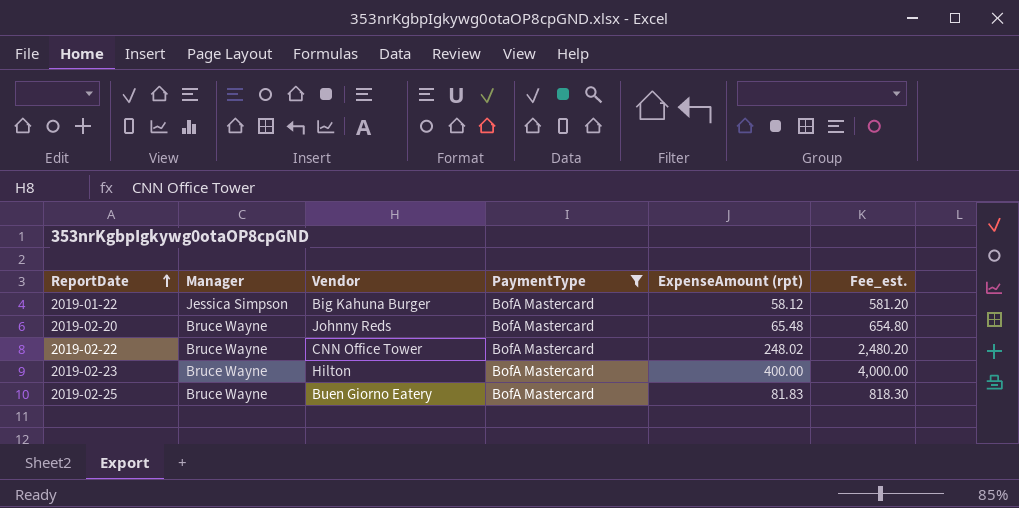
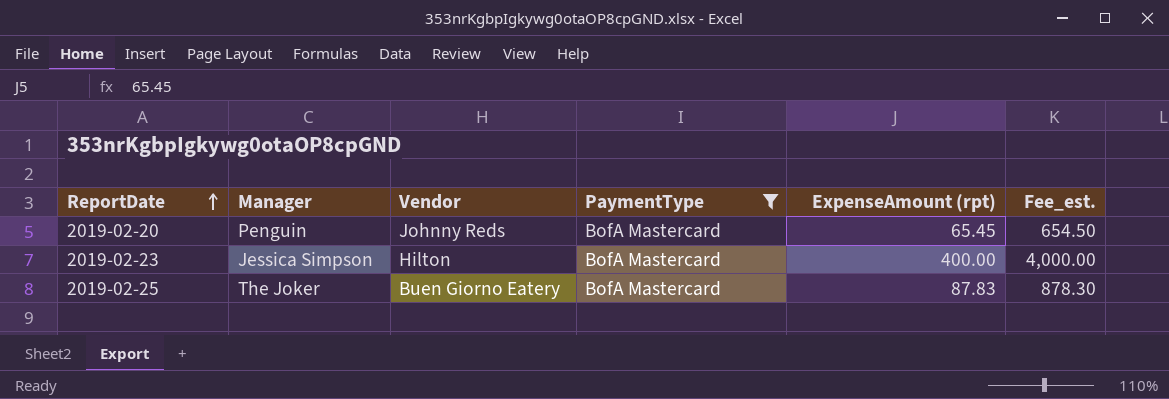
row 2019-01-22: Jessica Simpson | Big Kahuna Burger | BofA Mastercard | 58.12 | 581.20 -> none
row 2019-02-22: Bruce Wayne | CNN Office Tower | BofA Mastercard | 248.02 | 2,480.20 -> none
2019-02-20 | Manager: Bruce Wayne -> Penguin
2019-02-20 | ExpenseAmount (rpt): 65.48 -> 65.45
2019-02-20 | Fee_est.: 654.80 -> 654.50
2019-02-23 | Manager: Bruce Wayne -> Jessica Simpson
2019-02-25 | Manager: Bruce Wayne -> The Joker
2019-02-25 | ExpenseAmount (rpt): 81.83 -> 87.83
2019-02-25 | Fee_est.: 818.30 -> 878.30

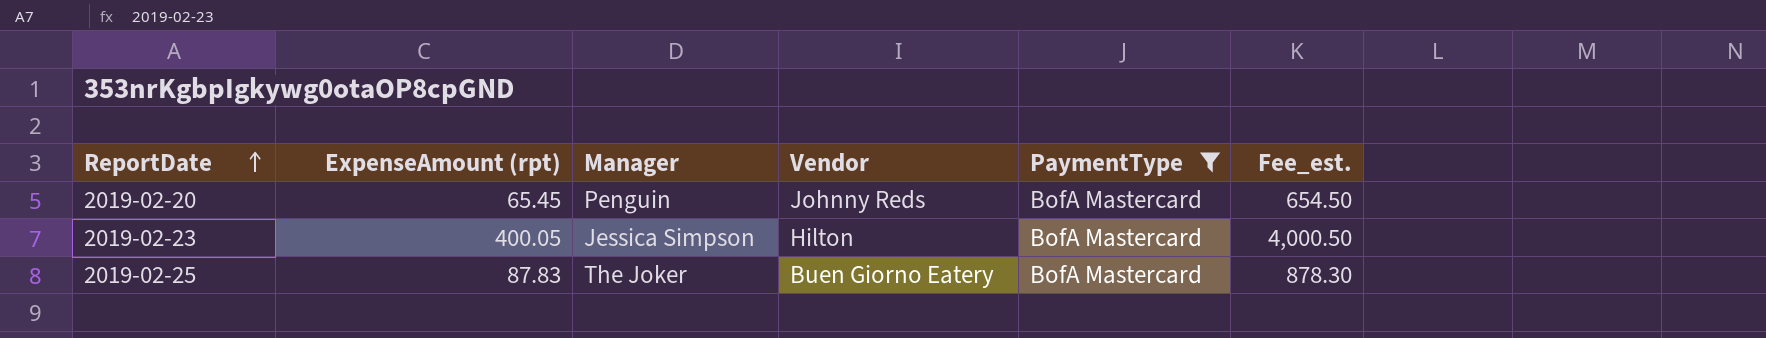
column ExpenseAmount (rpt) | position: 5 -> 2
2019-02-23 | ExpenseAmount (rpt): 400.00 -> 400.05
2019-02-23 | Fee_est.: 4,000.00 -> 4,000.50

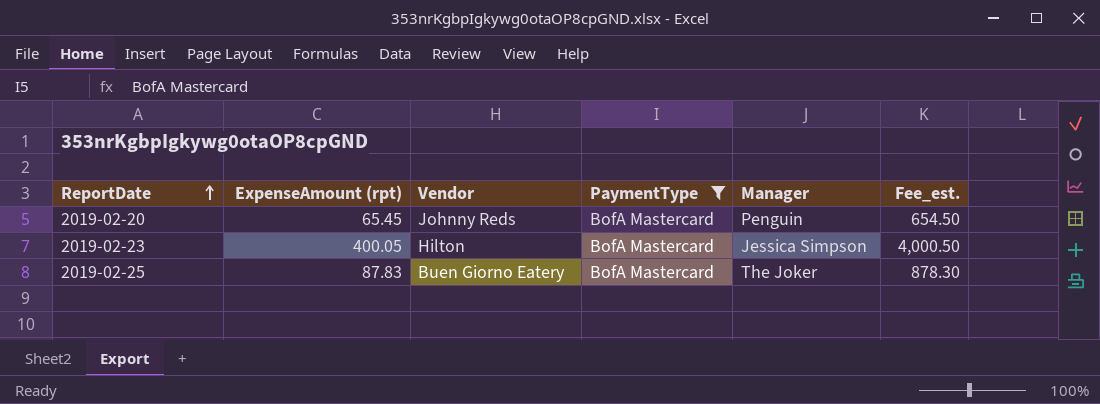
column Manager | position: 3 -> 5

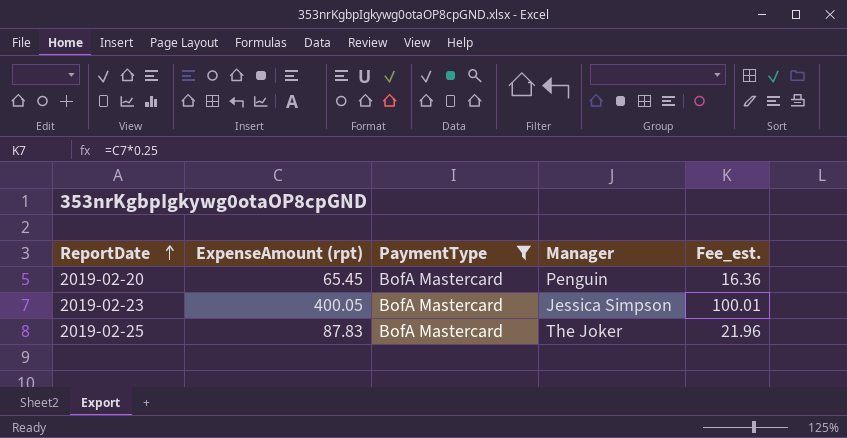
column Vendor | position: 3 -> none
column Fee_est. | formula: [ExpenseAmount (rpt)] * 10 -> [ExpenseAmount (rpt)] * 0.25

